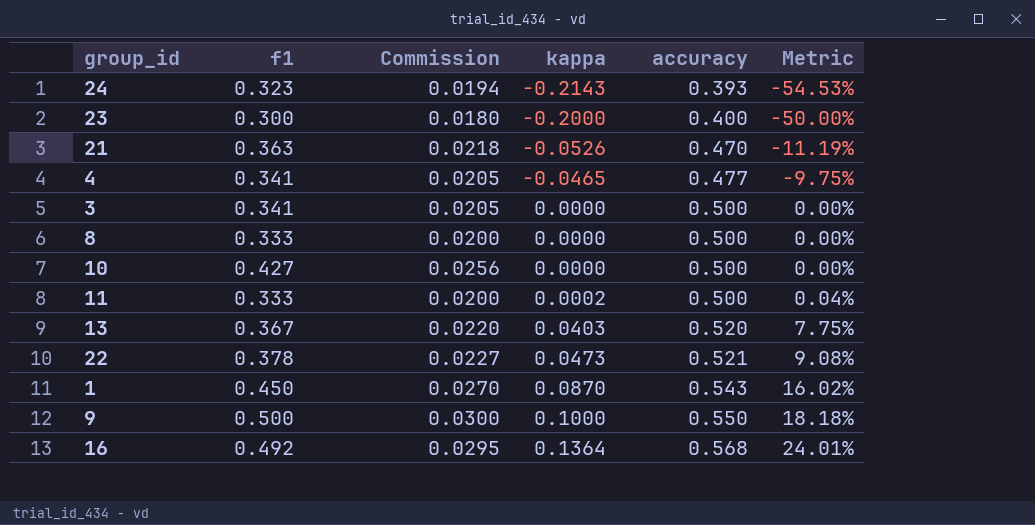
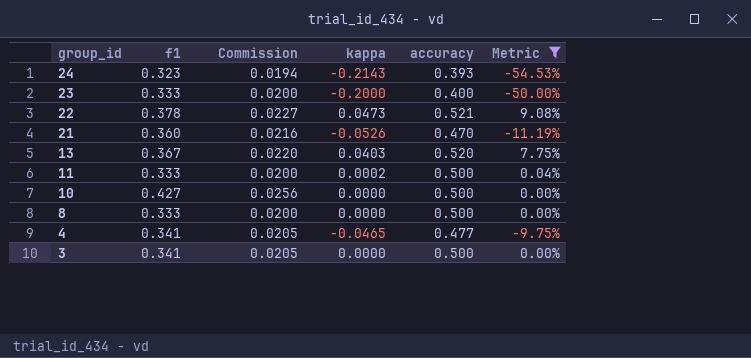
filter: none -> Metric <= 9.08%
row order: kappa ascending -> group_id descending
23 | f1: 0.300 -> 0.333
23 | Commission: 0.0180 -> 0.0200
21 | f1: 0.363 -> 0.360
21 | Commission: 0.0218 -> 0.0216

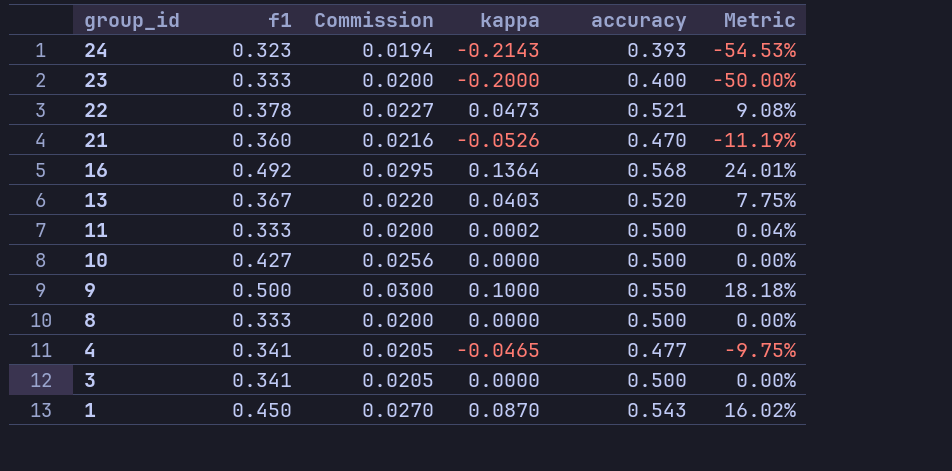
filter: Metric <= 9.08% -> none

